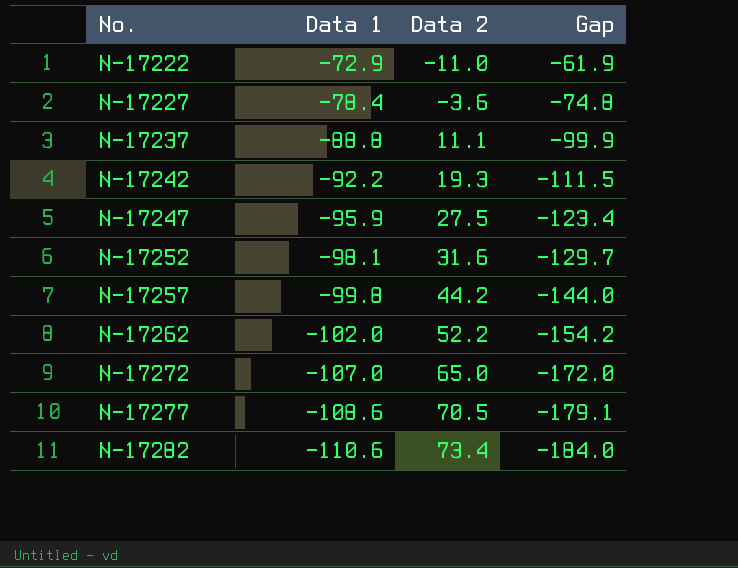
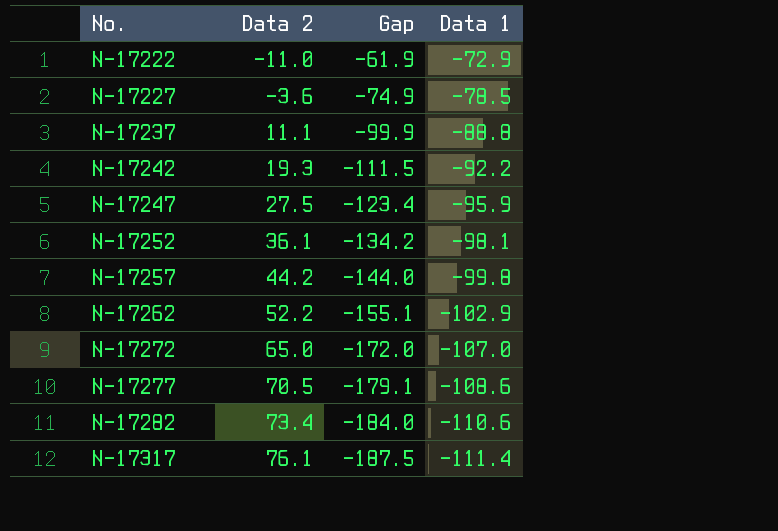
column Data 1 | position: 2 -> 4
N-17227 | Gap: -74.8 -> -74.9
N-17227 | Data 1: -78.4 -> -78.5
N-17252 | Data 2: 31.6 -> 36.1
N-17252 | Gap: -129.7 -> -134.2
N-17262 | Gap: -154.2 -> -155.1
N-17262 | Data 1: -102.0 -> -102.9
row N-17317: none -> 76.1 | -187.5 | -111.4

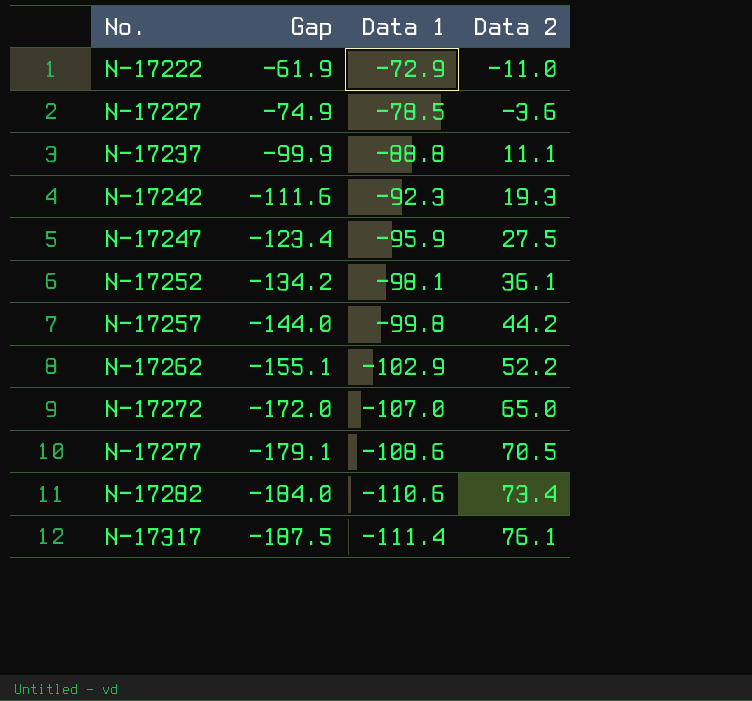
column Data 2 | position: 2 -> 4
N-17242 | Gap: -111.5 -> -111.6
N-17242 | Data 1: -92.2 -> -92.3

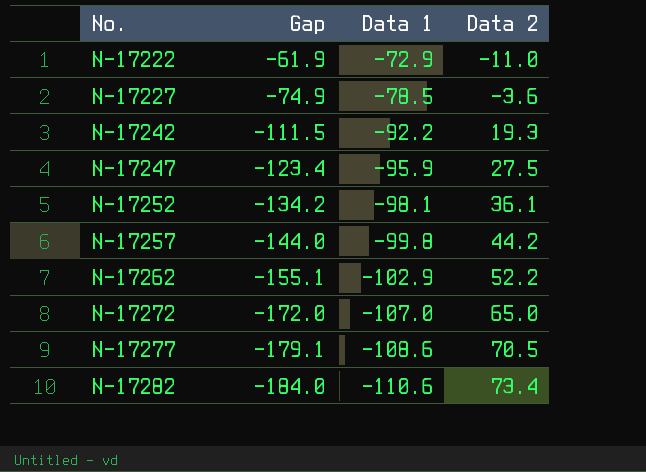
row N-17237: -99.9 | -88.8 | 11.1 -> none
row N-17317: -187.5 | -111.4 | 76.1 -> none
N-17242 | Gap: -111.6 -> -111.5
N-17242 | Data 1: -92.3 -> -92.2

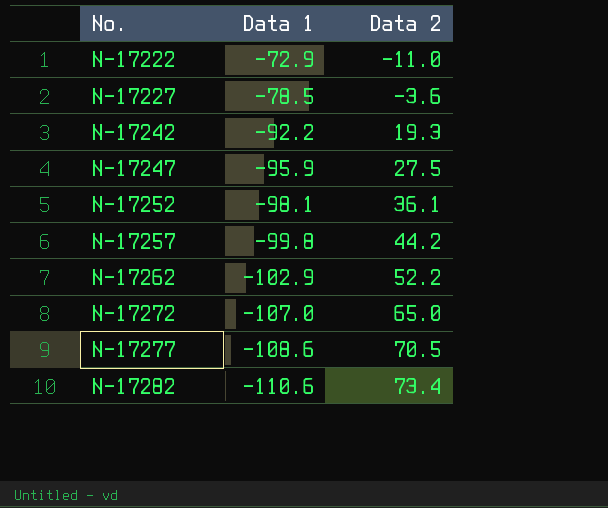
column Gap | formula: [Data 1] - [Data 2] -> none

